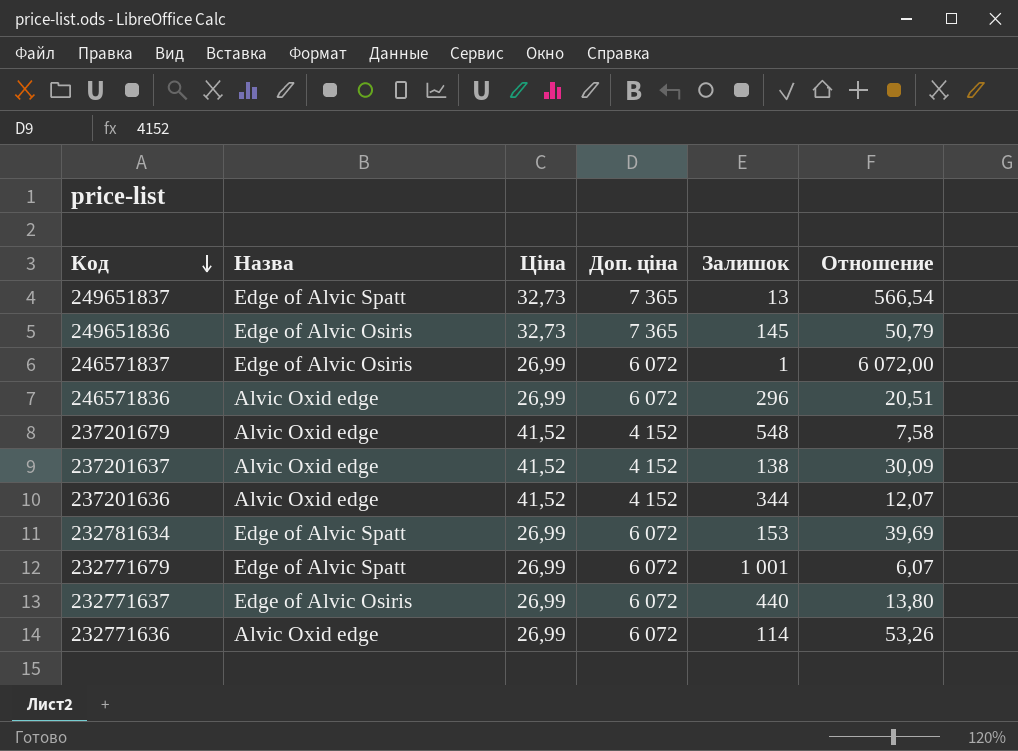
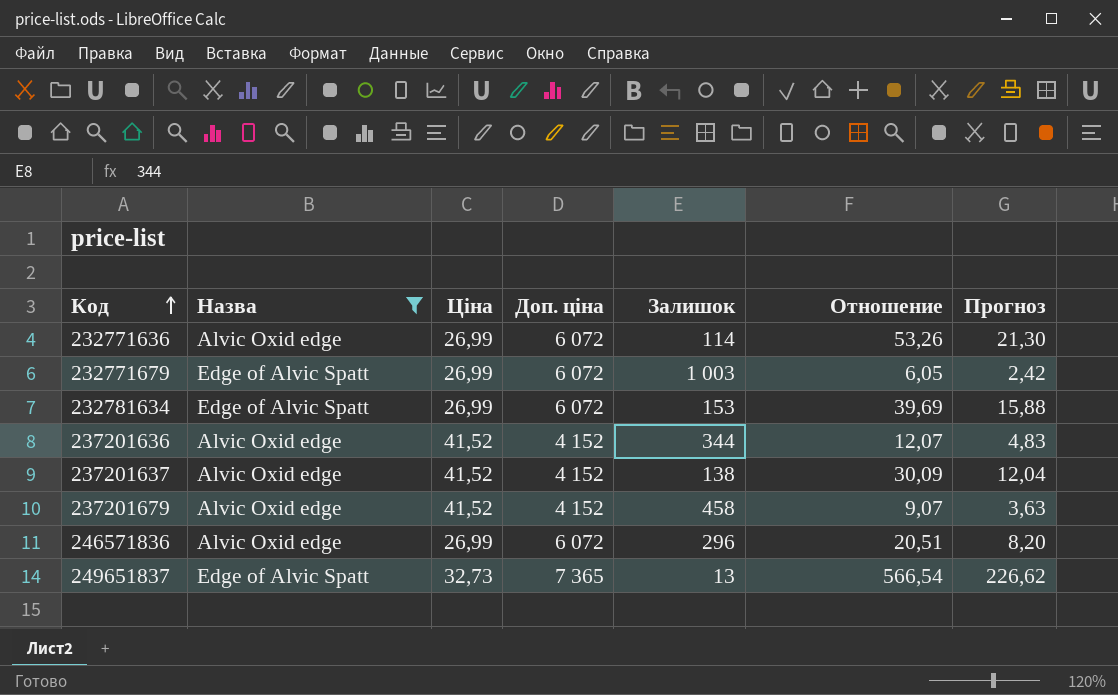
filter: none -> Назва != Edge of Alvic Osiris
row order: Код descending -> Код ascending
column Прогноз | formula: none -> [Отношение] * 0,4
232771679 | Залишок: 1 001 -> 1 003
232771679 | Отношение: 6,07 -> 6,05
237201679 | Залишок: 548 -> 458
237201679 | Отношение: 7,58 -> 9,07

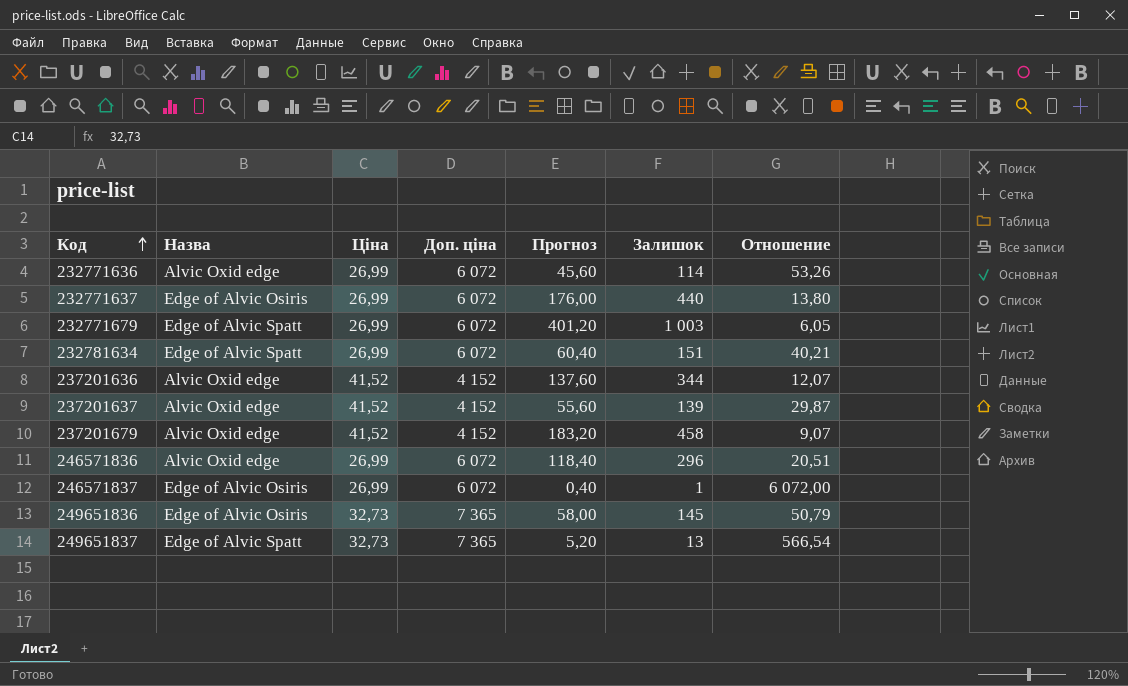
filter: Назва != Edge of Alvic Osiris -> none
column Прогноз | formula: [Отношение] * 0,4 -> [Залишок] * 0,4
column Прогноз | position: 7 -> 5
232781634 | Залишок: 153 -> 151
232781634 | Отношение: 39,69 -> 40,21
237201637 | Залишок: 138 -> 139
237201637 | Отношение: 30,09 -> 29,87

